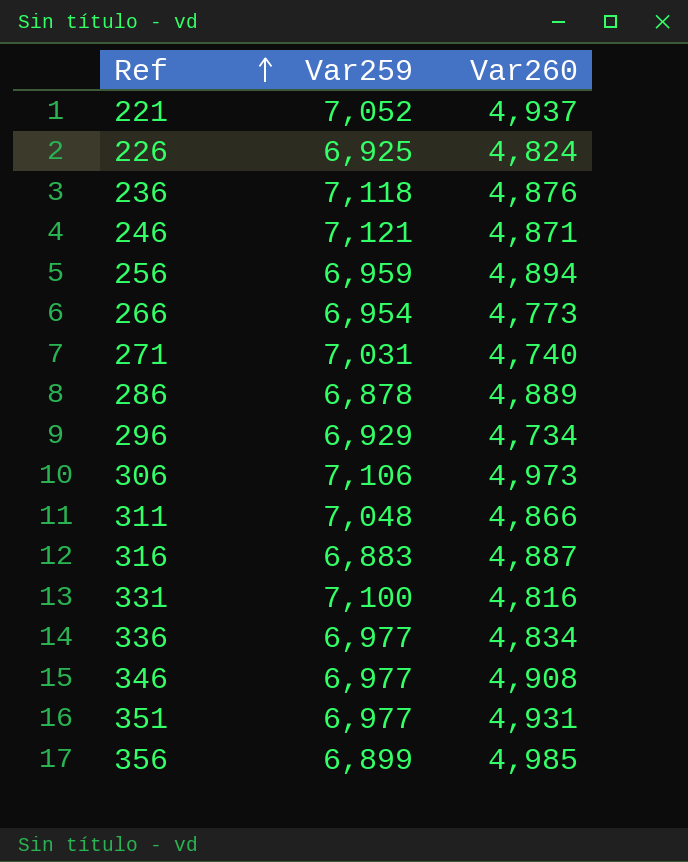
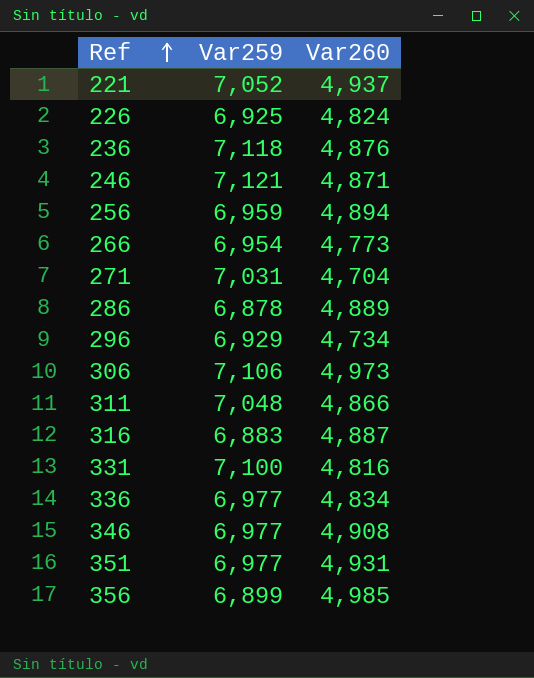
271 | Var260: 4,740 -> 4,704

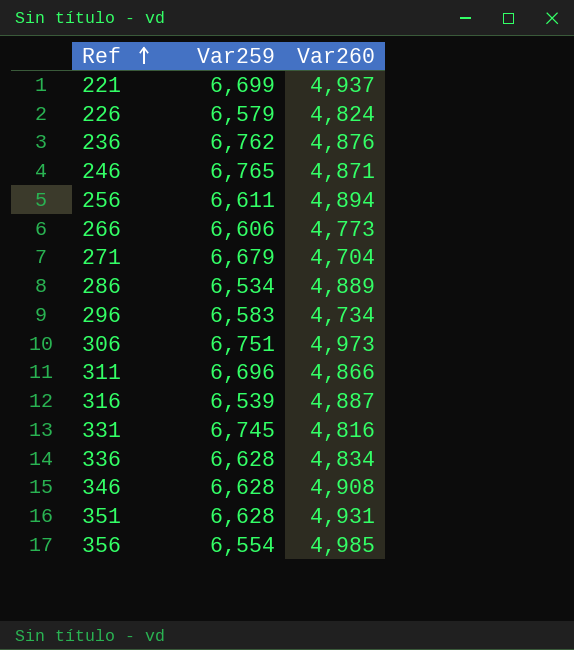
221 | Var259: 7,052 -> 6,699
226 | Var259: 6,925 -> 6,579
236 | Var259: 7,118 -> 6,762
246 | Var259: 7,121 -> 6,765
256 | Var259: 6,959 -> 6,611
266 | Var259: 6,954 -> 6,606
271 | Var259: 7,031 -> 6,679
286 | Var259: 6,878 -> 6,534
296 | Var259: 6,929 -> 6,583
306 | Var259: 7,106 -> 6,751
311 | Var259: 7,048 -> 6,696
316 | Var259: 6,883 -> 6,539
331 | Var259: 7,100 -> 6,745
336 | Var259: 6,977 -> 6,628
346 | Var259: 6,977 -> 6,628
351 | Var259: 6,977 -> 6,628
356 | Var259: 6,899 -> 6,554

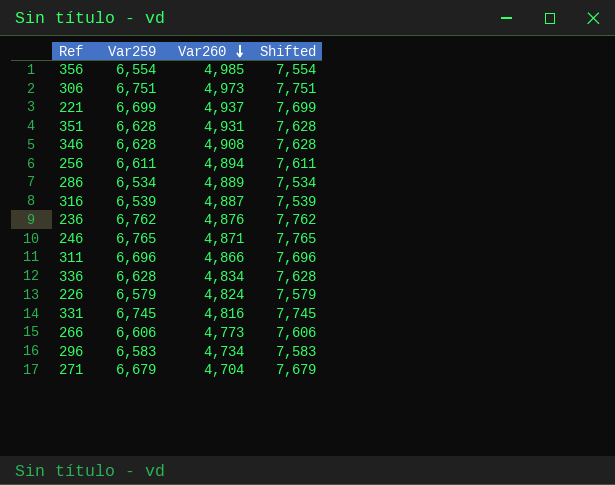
row order: Ref ascending -> Var260 descending
column Shifted | formula: none -> [Var259] + 1000

